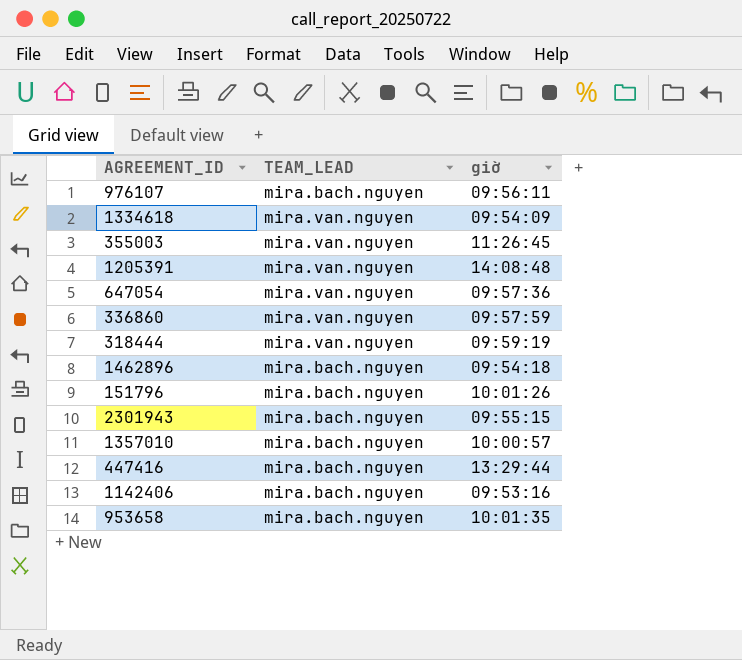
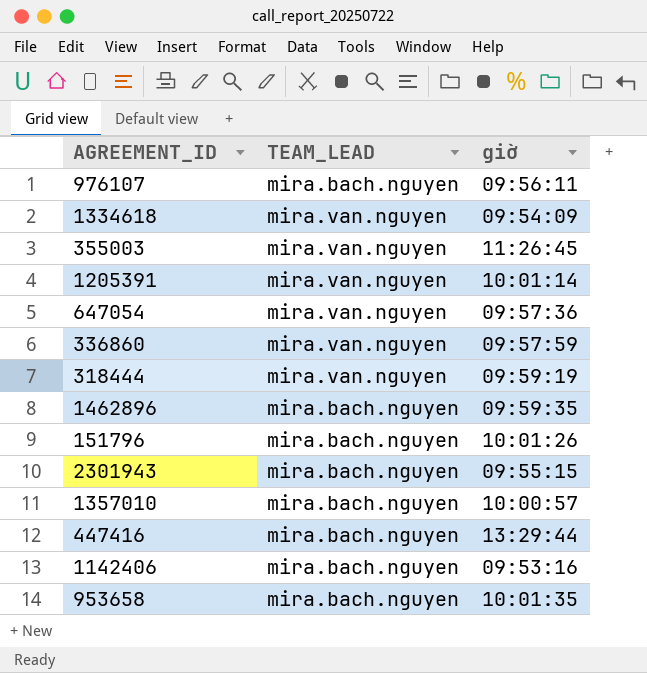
1205391 | giờ: 14:08:48 -> 10:01:14
1462896 | giờ: 09:54:18 -> 09:59:35

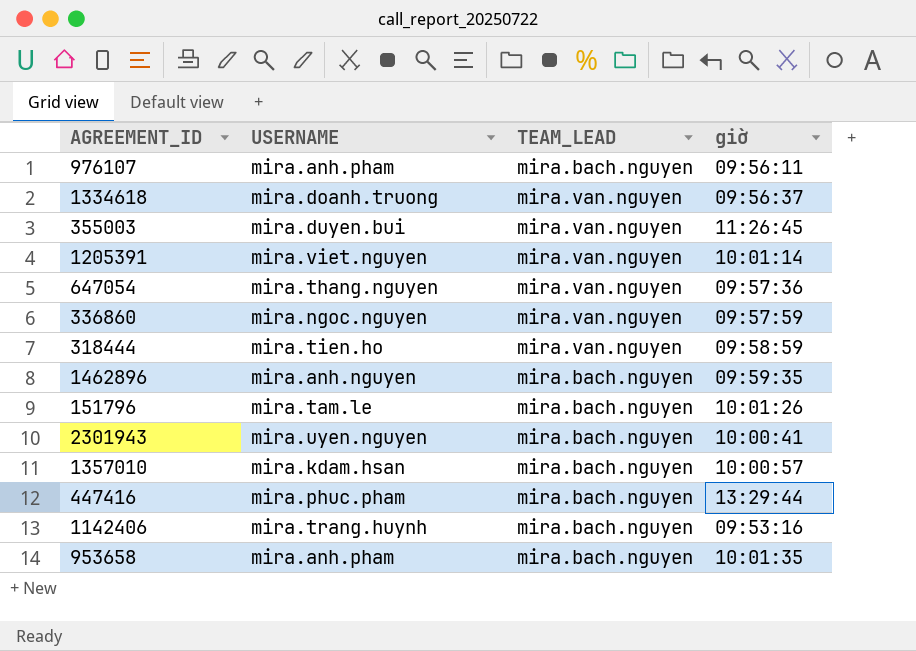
column USERNAME | position: none -> 2
1334618 | giờ: 09:54:09 -> 09:56:37
318444 | giờ: 09:59:19 -> 09:58:59
2301943 | giờ: 09:55:15 -> 10:00:41

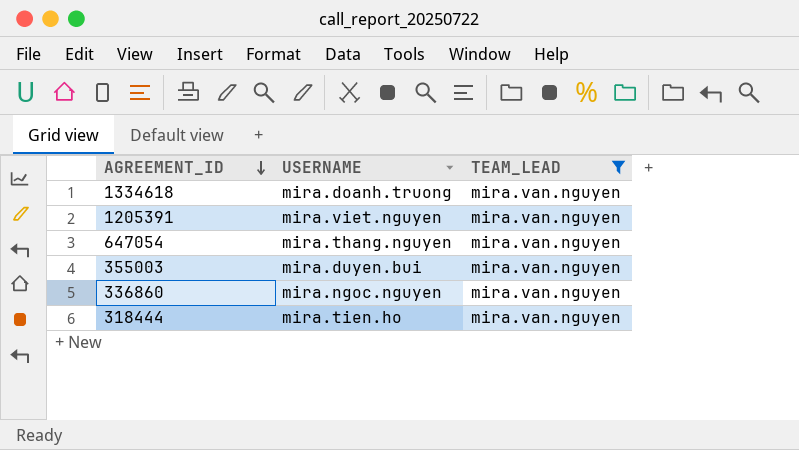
filter: none -> TEAM_LEAD = mira.van.nguyen
row order: none -> AGREEMENT_ID descending
column giờ | position: 4 -> none

